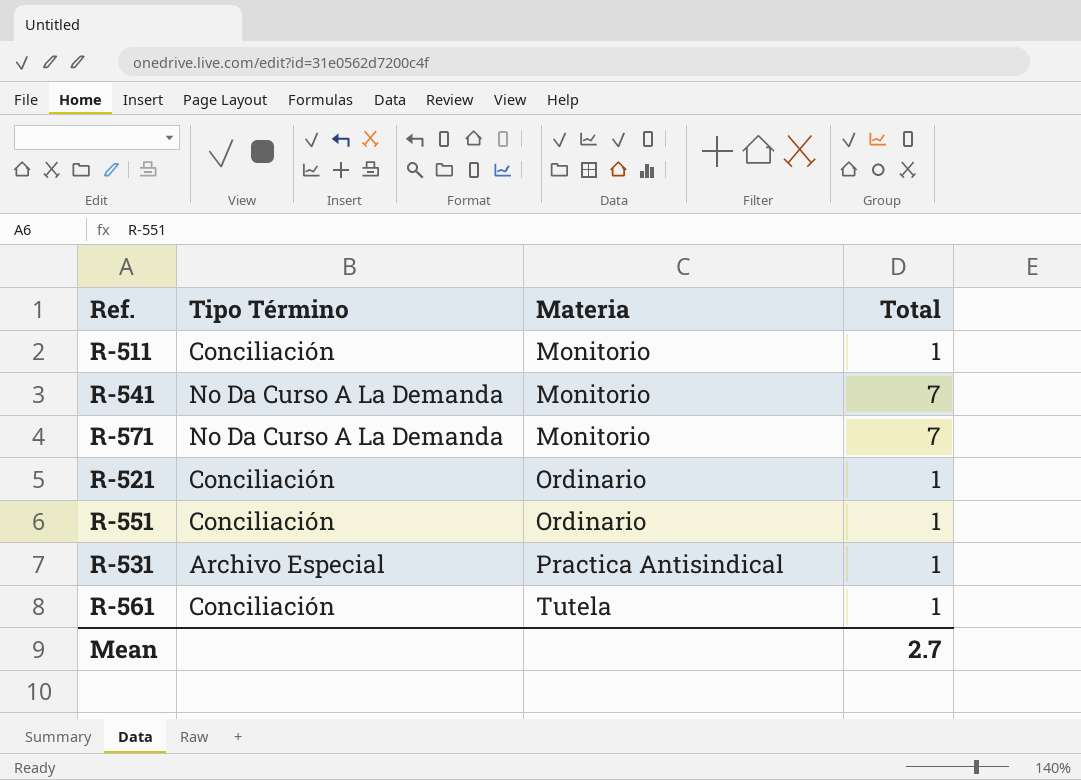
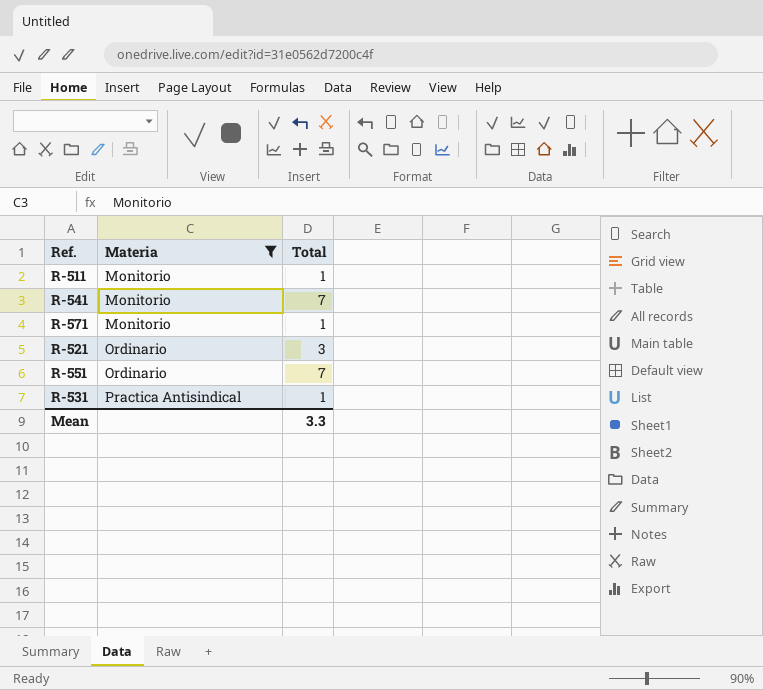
filter: none -> Materia != Tutela
column Tipo Término | position: 2 -> none
R-571 | Total: 7 -> 1
R-521 | Total: 1 -> 3
R-551 | Total: 1 -> 7
Mean | Total: 2.7 -> 3.3

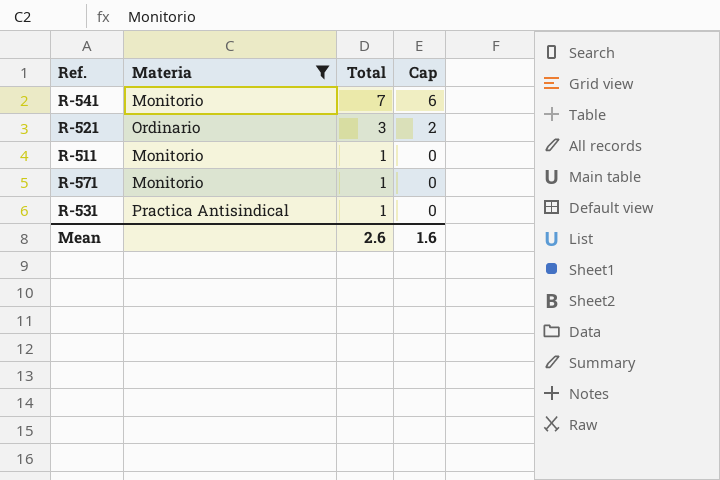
row order: Materia ascending -> Total descending
column Cap | formula: none -> [Total] - 1
row R-551: Ordinario | 7 -> none
Mean | Total: 3.3 -> 2.6

